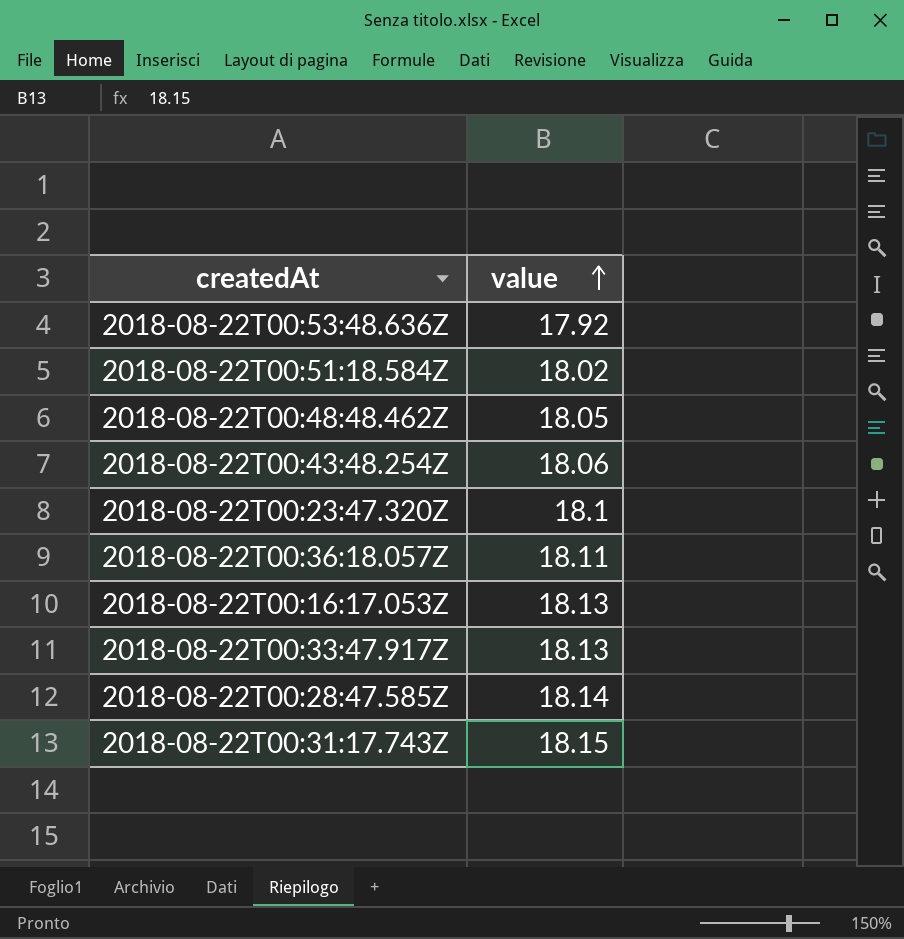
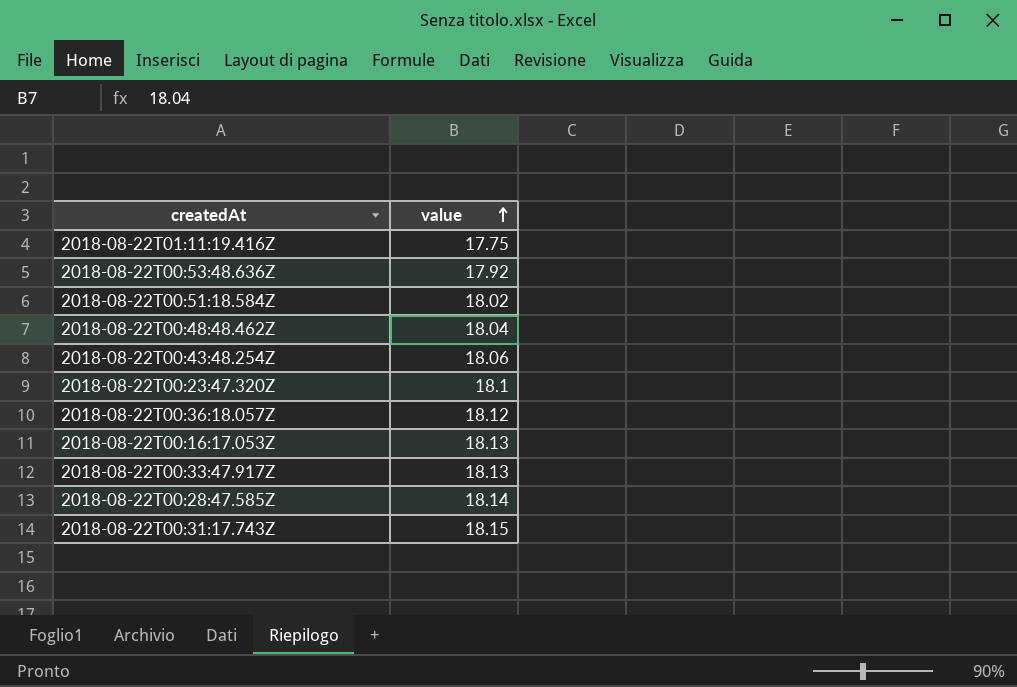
row 2018-08-22T01:11:19.416Z: none -> 17.75
2018-08-22T00:48:48.462Z | value: 18.05 -> 18.04
2018-08-22T00:36:18.057Z | value: 18.11 -> 18.12

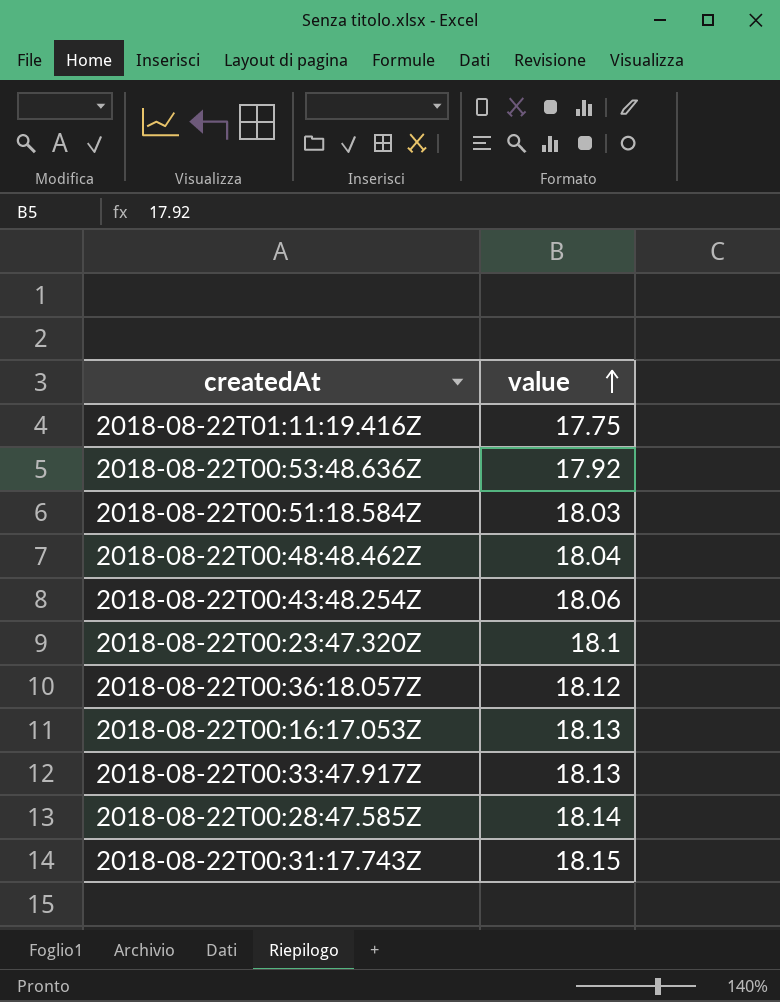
2018-08-22T00:51:18.584Z | value: 18.02 -> 18.03

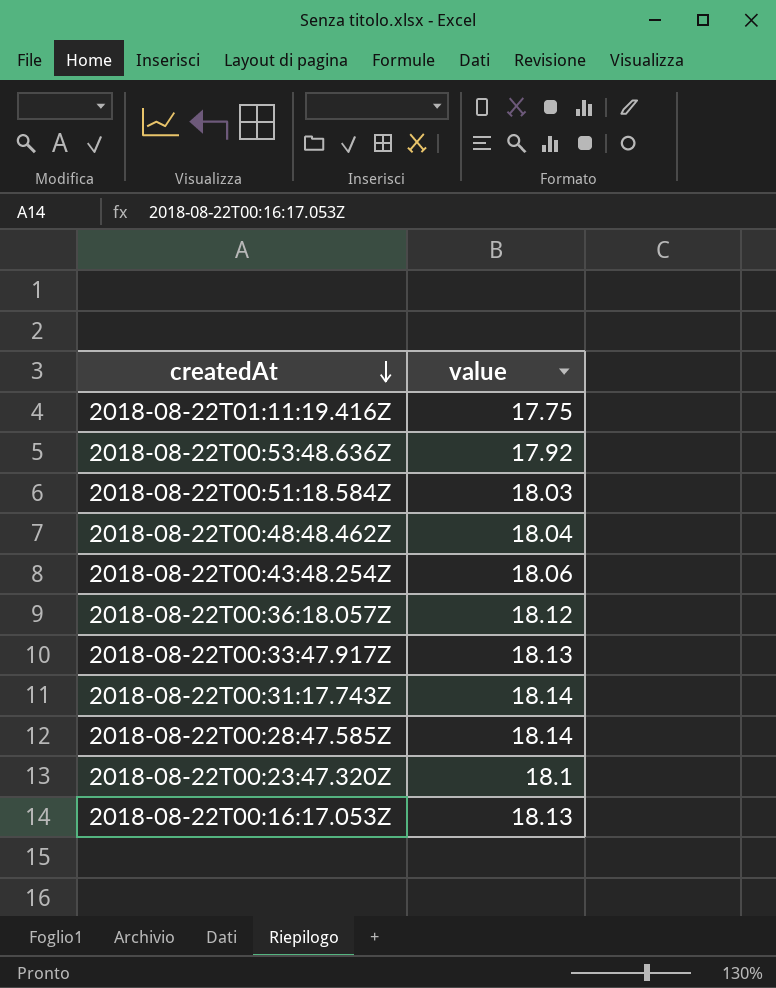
row order: value ascending -> createdAt descending
2018-08-22T00:31:17.743Z | value: 18.15 -> 18.14

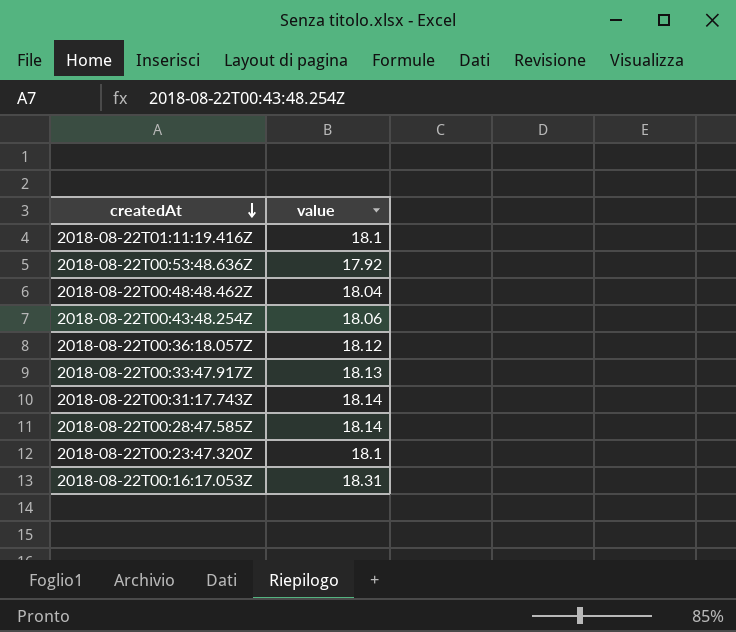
row 2018-08-22T00:51:18.584Z: 18.03 -> none
2018-08-22T01:11:19.416Z | value: 17.75 -> 18.1
2018-08-22T00:16:17.053Z | value: 18.13 -> 18.31

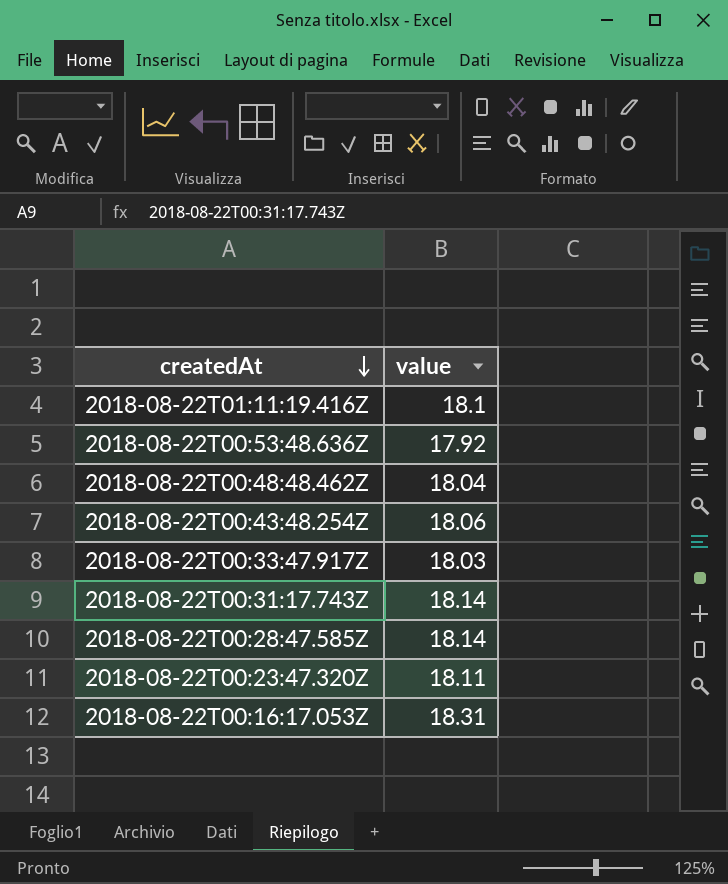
row 2018-08-22T00:36:18.057Z: 18.12 -> none
2018-08-22T00:33:47.917Z | value: 18.13 -> 18.03
2018-08-22T00:23:47.320Z | value: 18.1 -> 18.11

